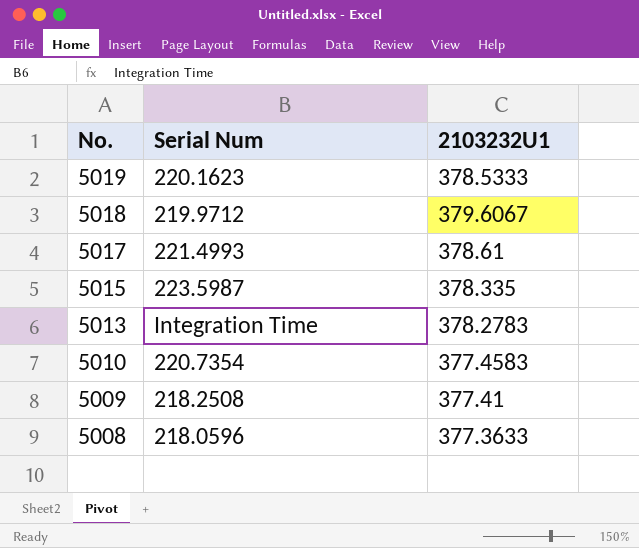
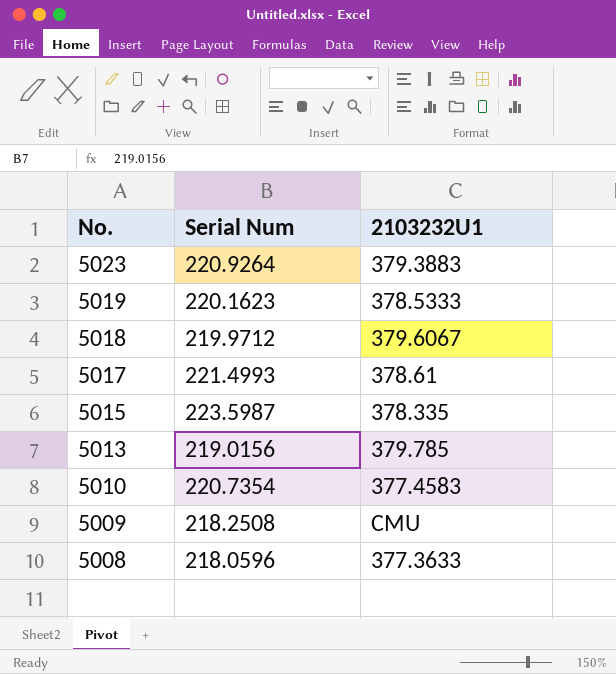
row 5023: none -> 220.9264 | 379.3883
5013 | Serial Num: Integration Time -> 219.0156
5013 | 2103232U1: 378.2783 -> 379.785
5009 | 2103232U1: 377.41 -> CMU

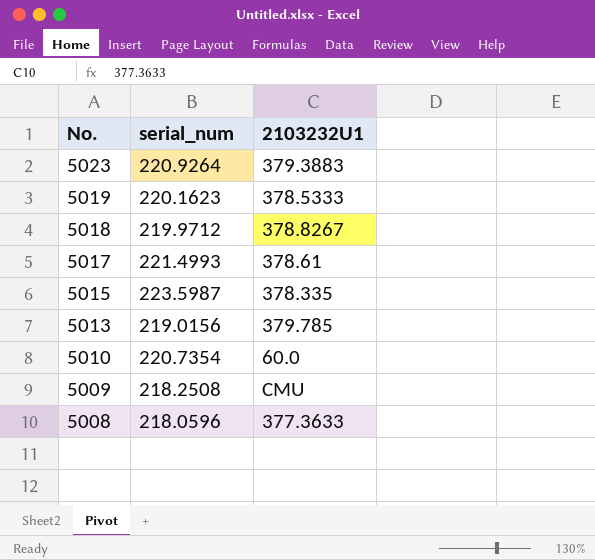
column name: Serial Num -> serial_num
5018 | 2103232U1: 379.6067 -> 378.8267
5010 | 2103232U1: 377.4583 -> 60.0

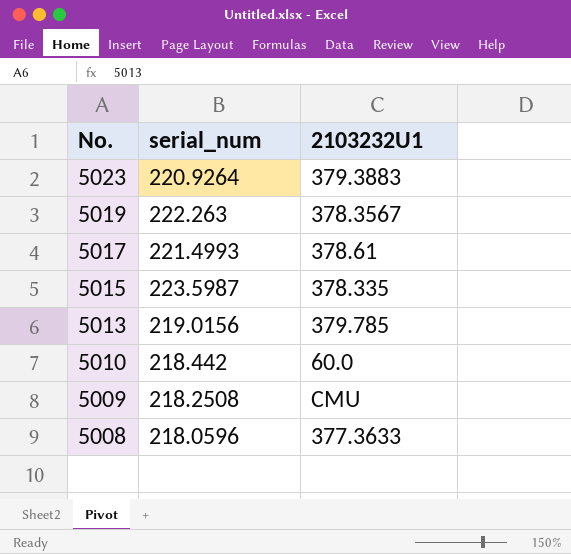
row 5018: 219.9712 | 378.8267 -> none
5019 | serial_num: 220.1623 -> 222.263
5019 | 2103232U1: 378.5333 -> 378.3567
5010 | serial_num: 220.7354 -> 218.442

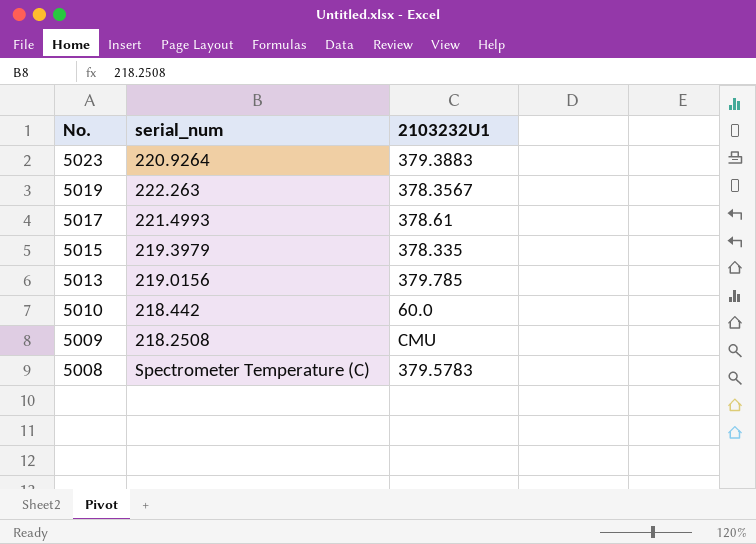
5015 | serial_num: 223.5987 -> 219.3979
5008 | serial_num: 218.0596 -> Spectrometer Temperature (C)
5008 | 2103232U1: 377.3633 -> 379.5783

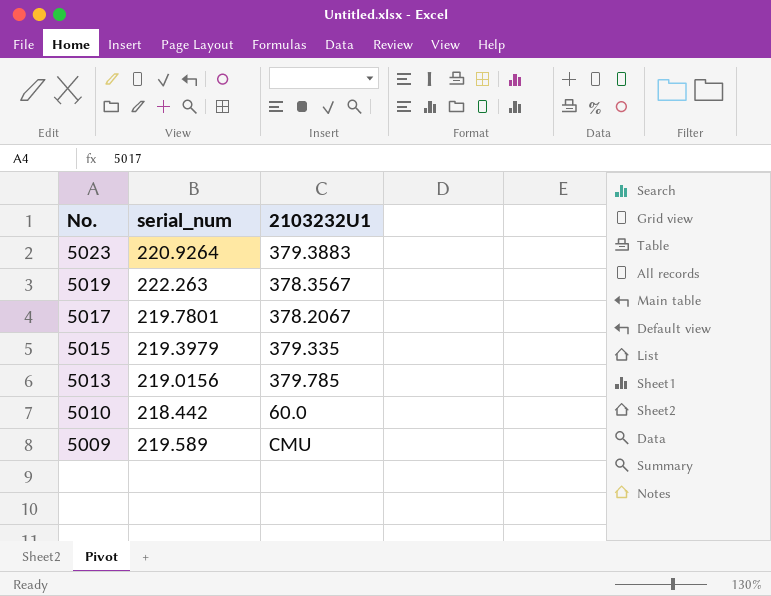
row 5008: Spectrometer Temperature (C) | 379.5783 -> none
5017 | serial_num: 221.4993 -> 219.7801
5017 | 2103232U1: 378.61 -> 378.2067
5015 | 2103232U1: 378.335 -> 379.335
5009 | serial_num: 218.2508 -> 219.589

